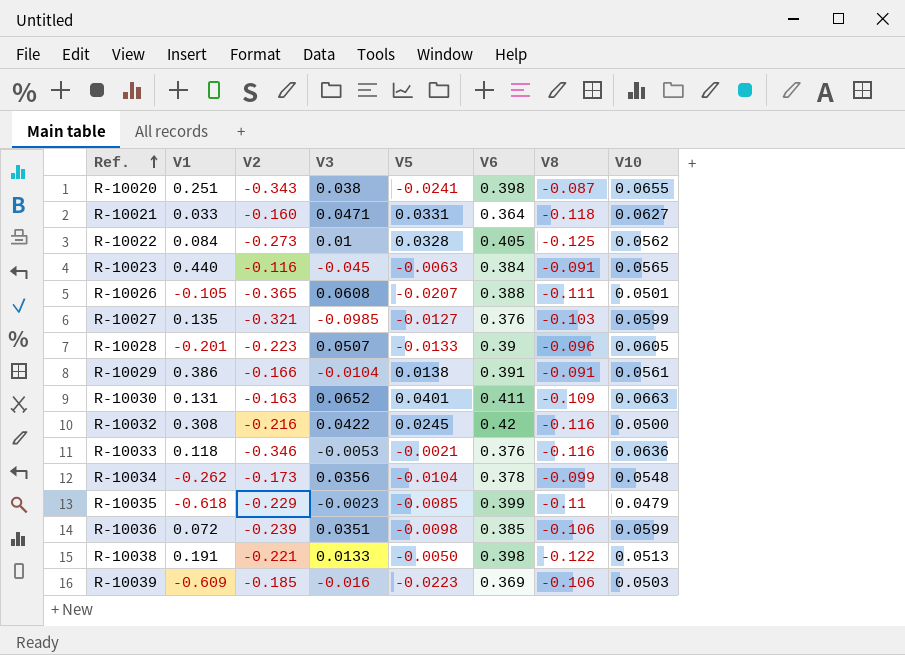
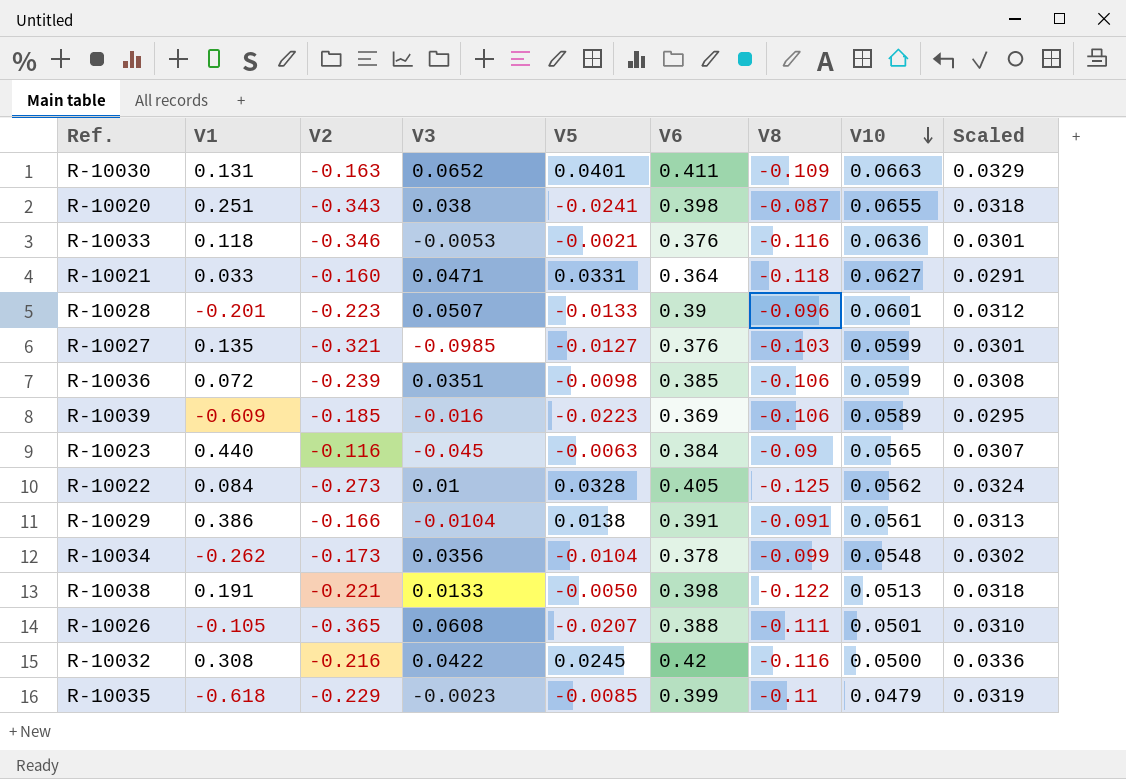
row order: Ref. ascending -> V10 descending
column Scaled | formula: none -> [V6] * 0.08
R-10028 | V10: 0.0605 -> 0.0601
R-10039 | V10: 0.0503 -> 0.0589
R-10023 | V8: -0.091 -> -0.09

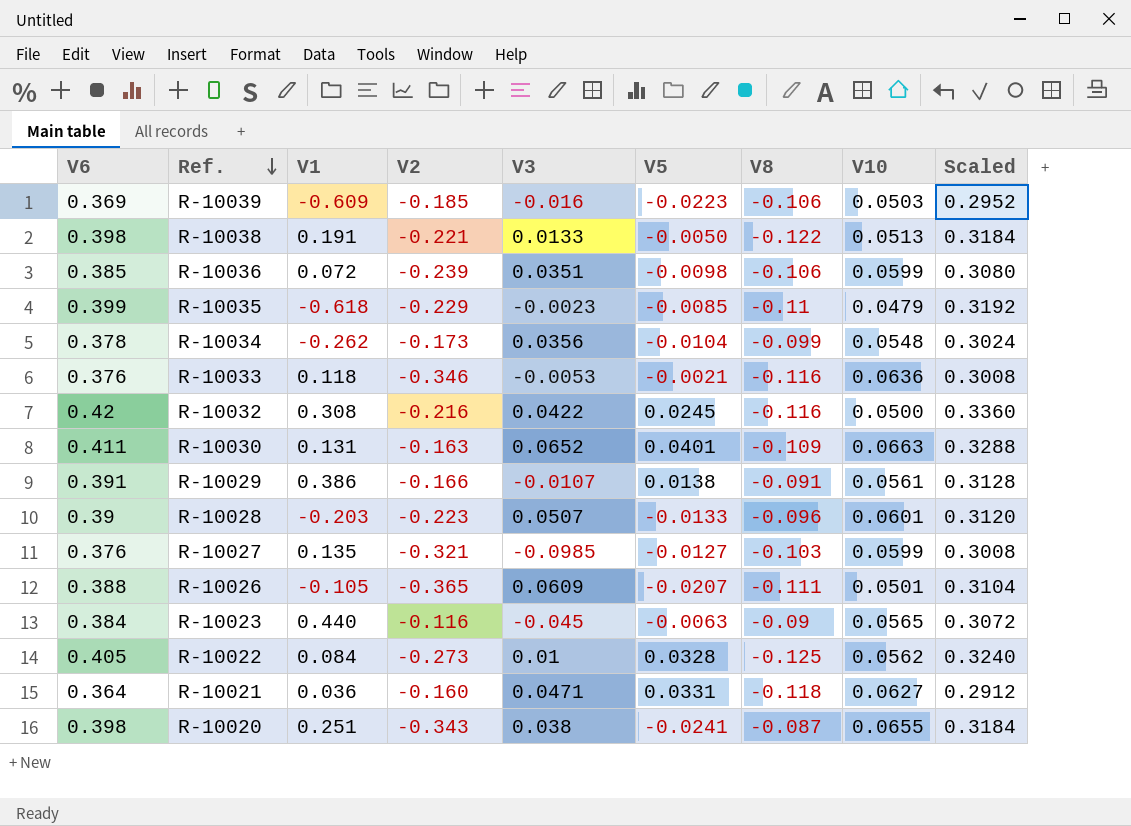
row order: V10 descending -> Ref. descending
column V6 | position: 6 -> 1
column Scaled | formula: [V6] * 0.08 -> [V6] * 0.8
R-10039 | V10: 0.0589 -> 0.0503
R-10029 | V3: -0.0104 -> -0.0107
R-10028 | V1: -0.201 -> -0.203
R-10026 | V3: 0.0608 -> 0.0609
R-10021 | V1: 0.033 -> 0.036

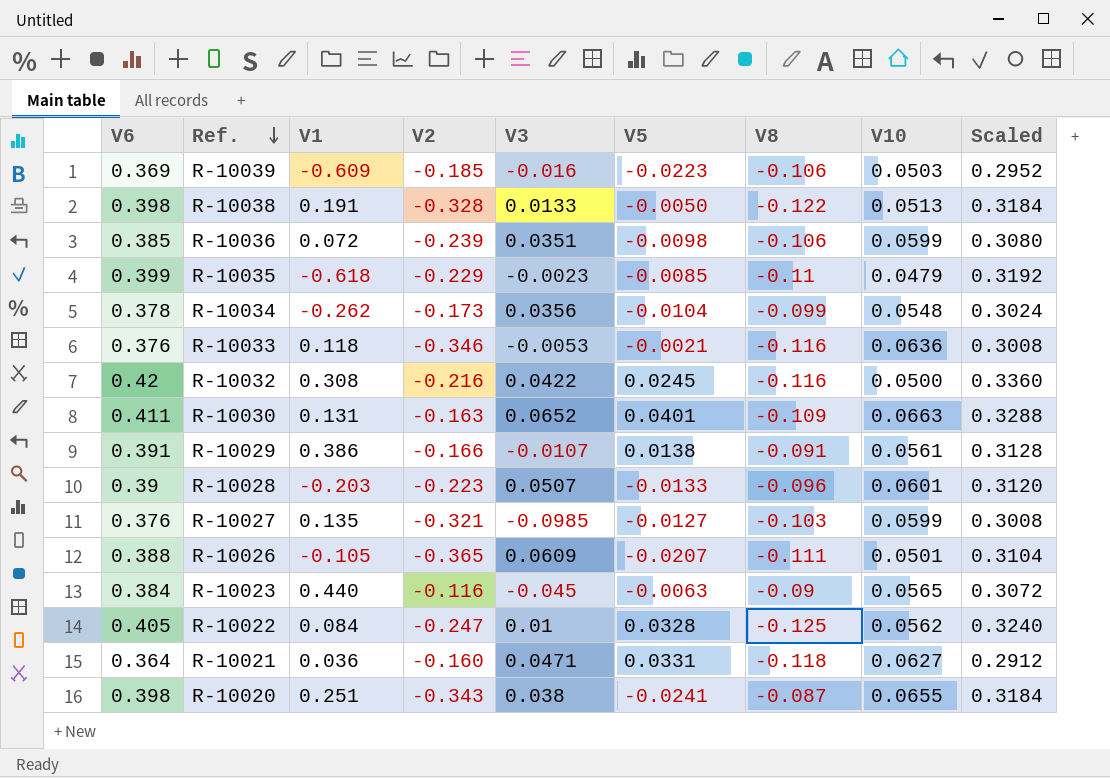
R-10038 | V2: -0.221 -> -0.328
R-10022 | V2: -0.273 -> -0.247

